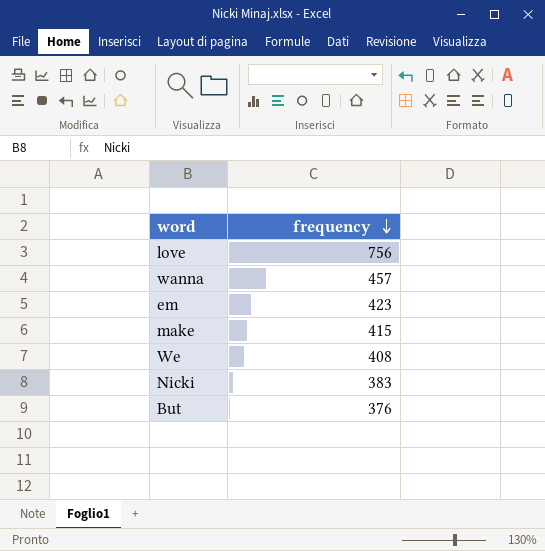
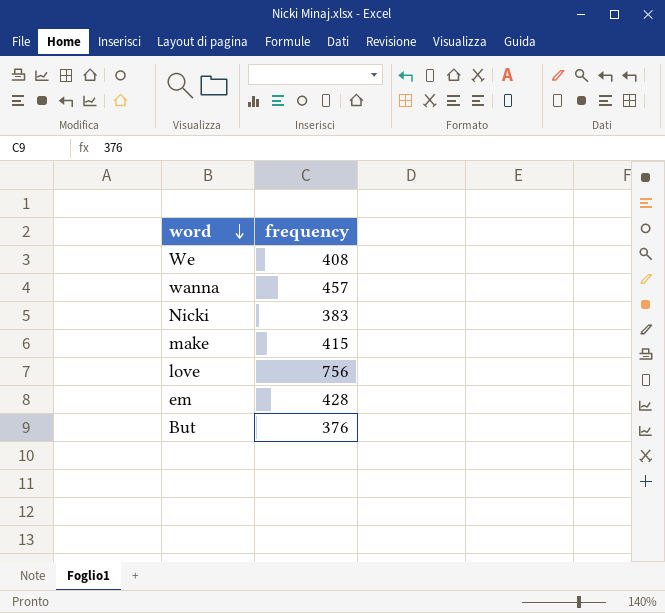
row order: frequency descending -> word descending
em | frequency: 423 -> 428

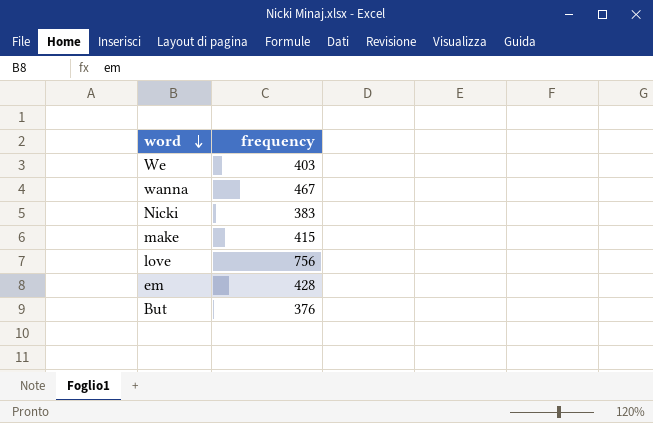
We | frequency: 408 -> 403
wanna | frequency: 457 -> 467

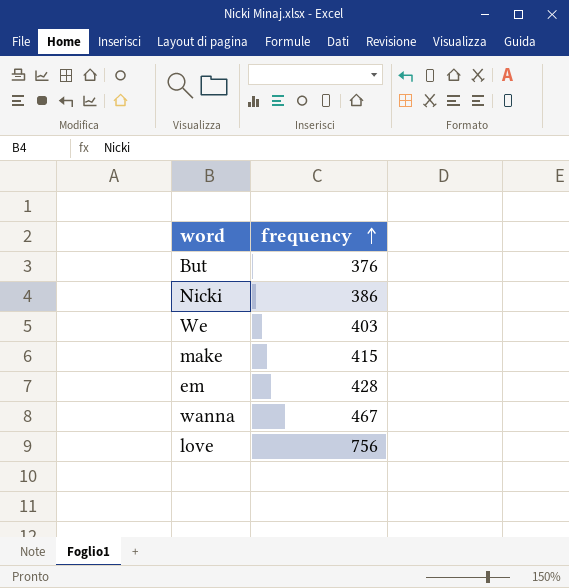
row order: word descending -> frequency ascending
Nicki | frequency: 383 -> 386

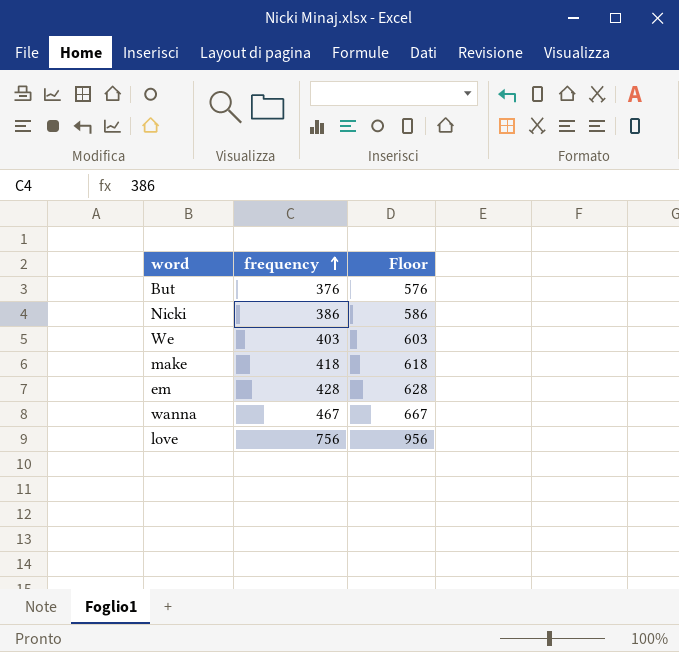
column Floor | formula: none -> [frequency] + 200
make | frequency: 415 -> 418

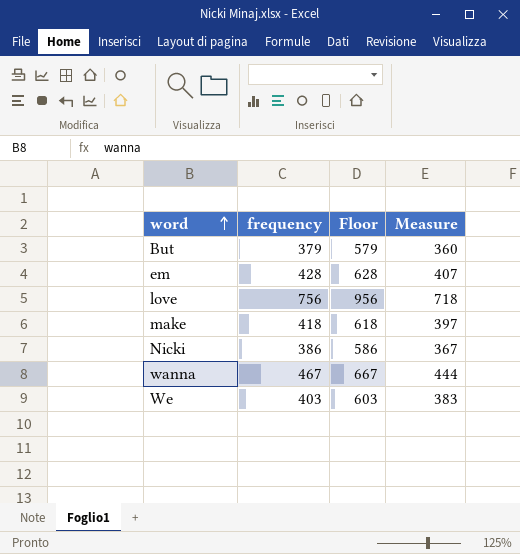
row order: frequency ascending -> word ascending
column Measure | formula: none -> [frequency] * 0.95
But | frequency: 376 -> 379
But | Floor: 576 -> 579

